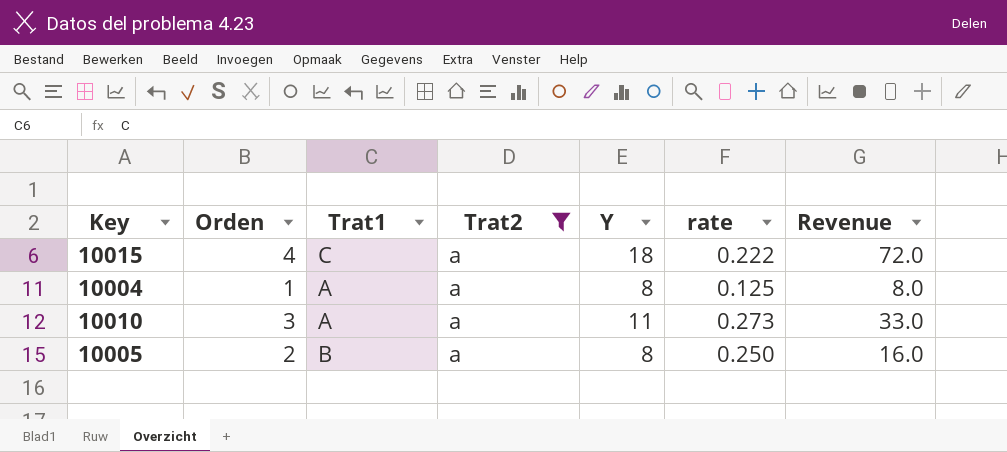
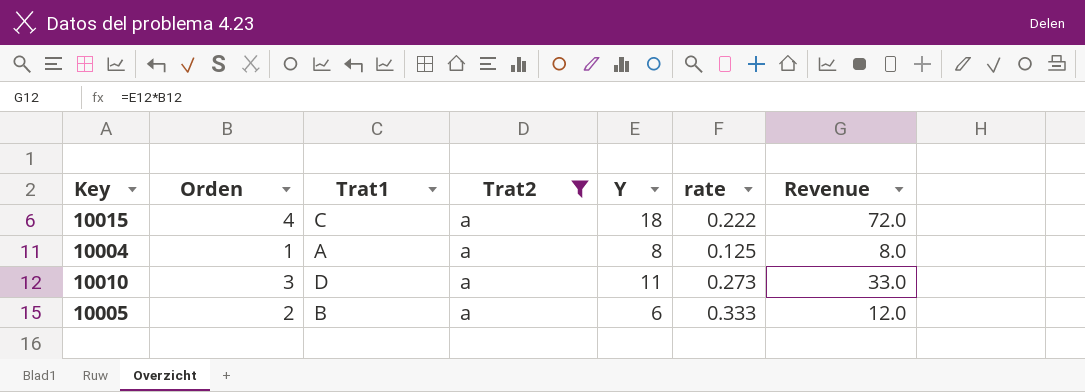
10010 | Trat1: A -> D
10005 | Y: 8 -> 6
10005 | rate: 0.250 -> 0.333
10005 | Revenue: 16.0 -> 12.0

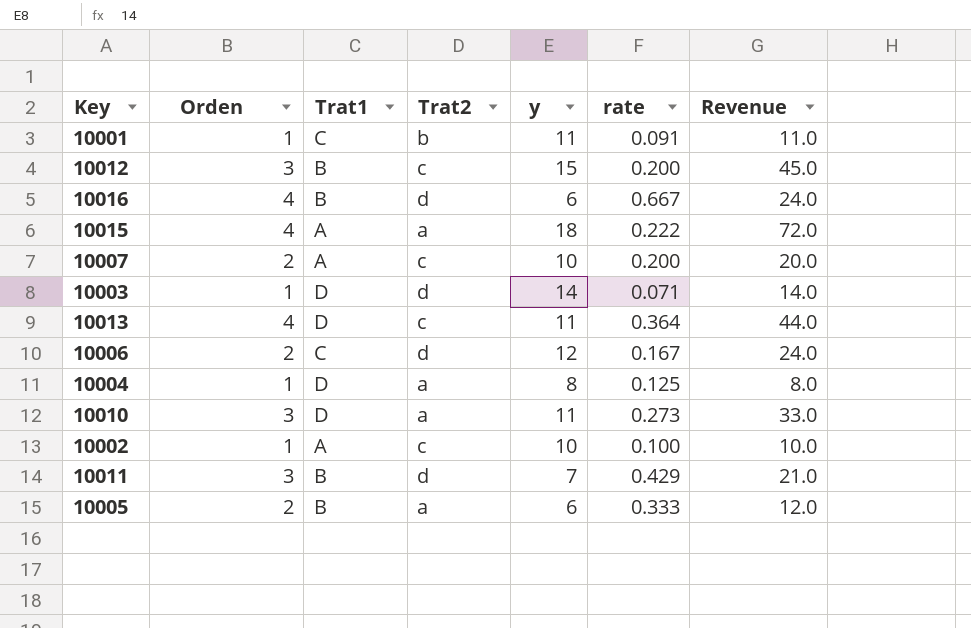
filter: Trat2 = a -> none
column name: Y -> y
10015 | Trat1: C -> A
10004 | Trat1: A -> D

